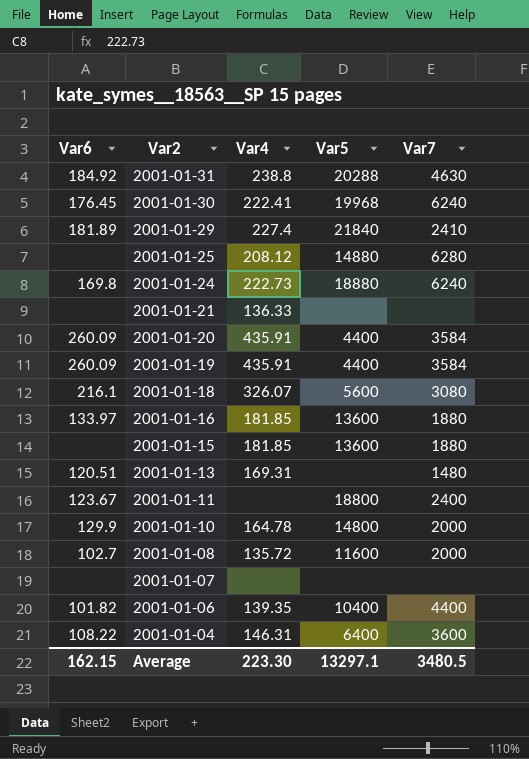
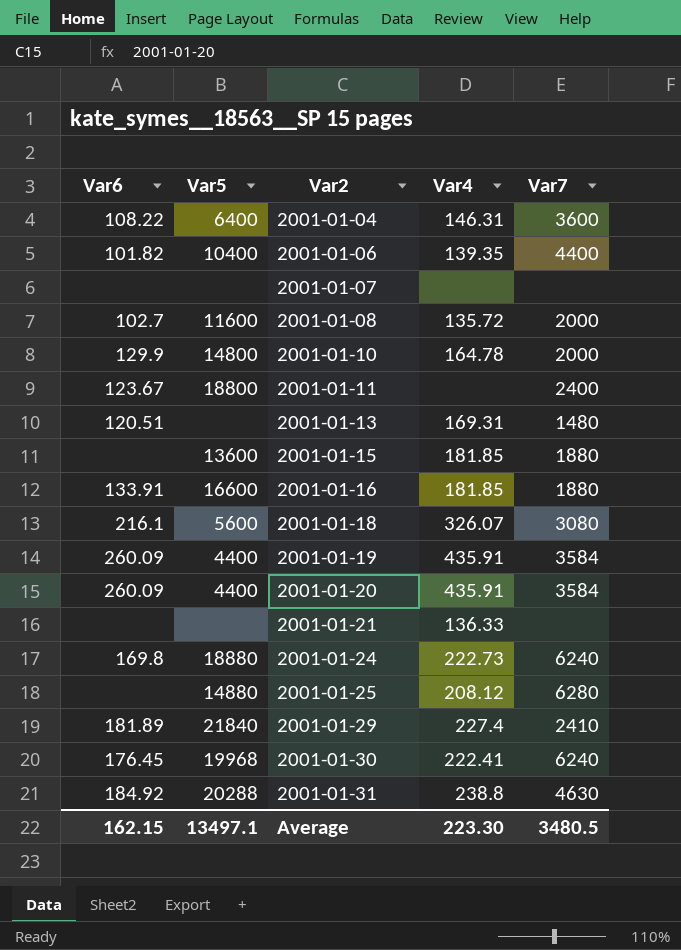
row order: Var2 descending -> Var2 ascending
column Var5 | position: 4 -> 2
2001-01-16 | Var6: 133.97 -> 133.91
2001-01-16 | Var5: 13600 -> 16600
Average | Var5: 13297.1 -> 13497.1

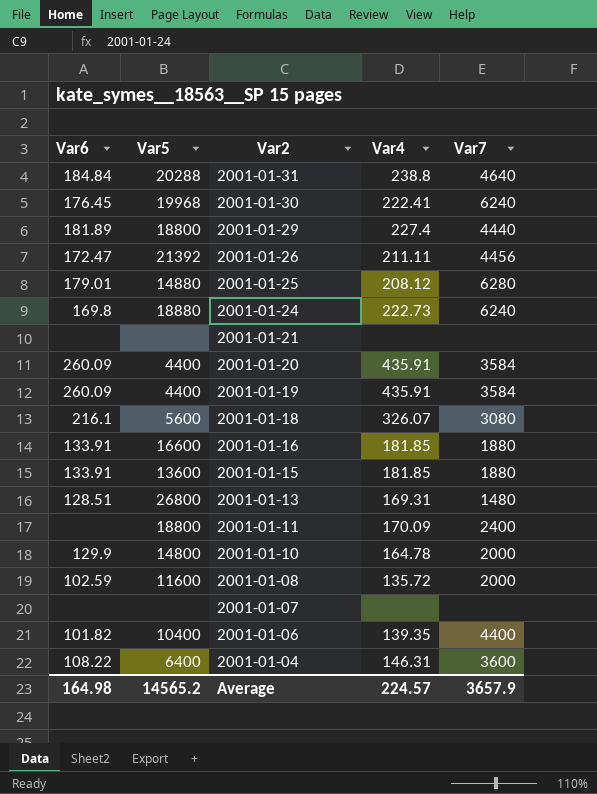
row order: Var2 ascending -> Var2 descending
2001-01-31 | Var6: 184.92 -> 184.84
2001-01-31 | Var7: 4630 -> 4640
2001-01-29 | Var5: 21840 -> 18800
2001-01-29 | Var7: 2410 -> 4440
row 2001-01-26: none -> 172.47 | 21392 | 211.11 | 4456
2001-01-25 | Var6: none -> 179.01
2001-01-21 | Var4: 136.33 -> none
2001-01-15 | Var6: none -> 133.91
2001-01-13 | Var6: 120.51 -> 128.51
2001-01-13 | Var5: none -> 26800
2001-01-11 | Var6: 123.67 -> none
2001-01-11 | Var4: none -> 170.09
2001-01-08 | Var6: 102.7 -> 102.59
Average | Var6: 162.15 -> 164.98
Average | Var5: 13497.1 -> 14565.2
Average | Var4: 223.30 -> 224.57
Average | Var7: 3480.5 -> 3657.9

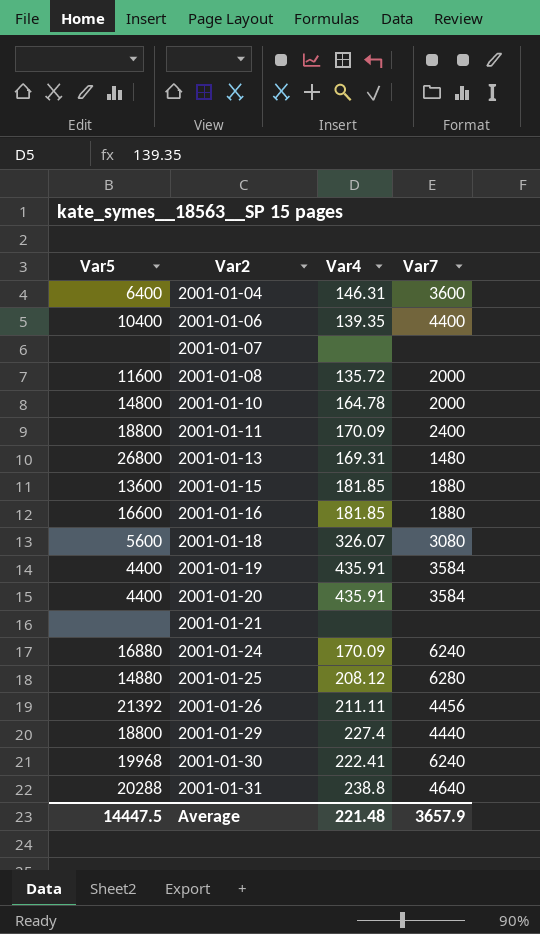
row order: Var2 descending -> Var2 ascending
column Var6 | position: 1 -> none
2001-01-24 | Var5: 18880 -> 16880
2001-01-24 | Var4: 222.73 -> 170.09
Average | Var5: 14565.2 -> 14447.5
Average | Var4: 224.57 -> 221.48

